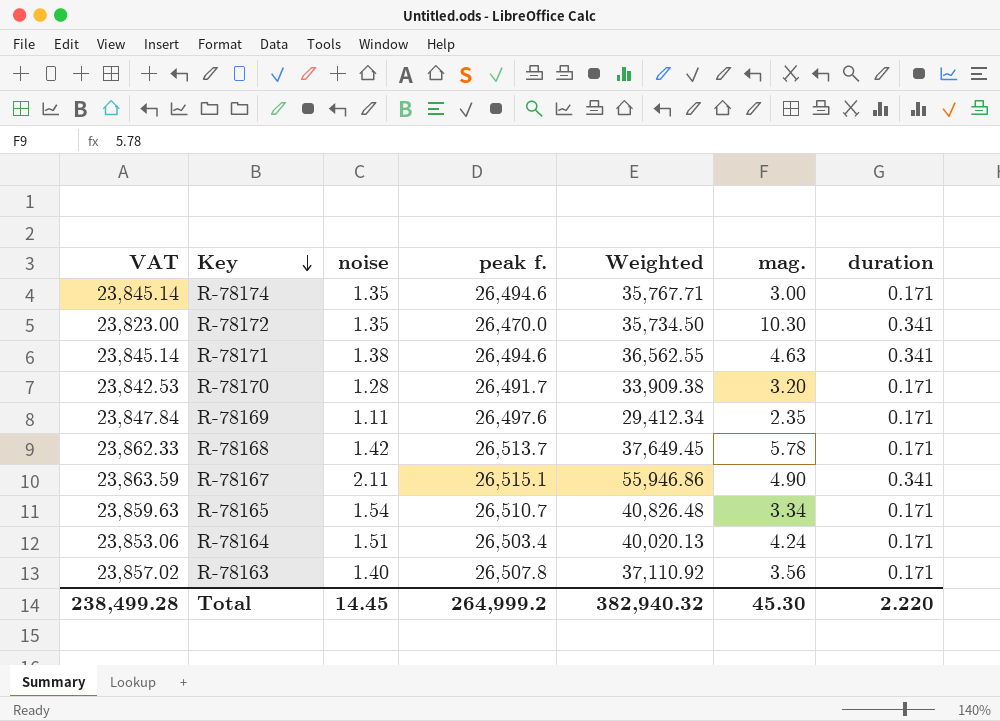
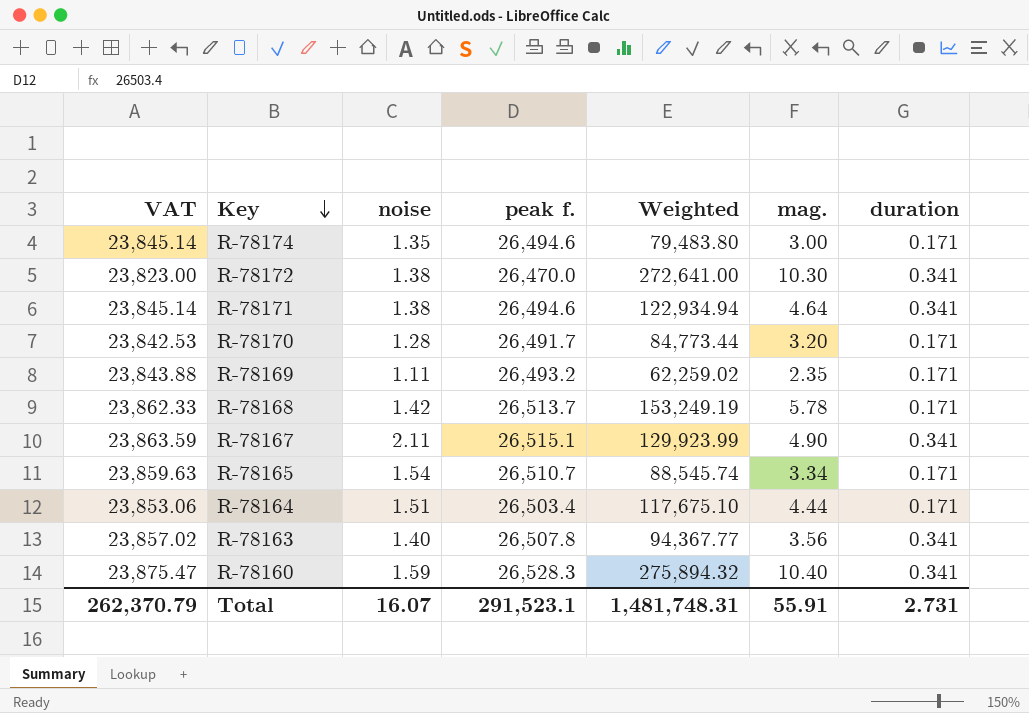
column Weighted | formula: [noise] * [peak f.] -> [peak f.] * [mag.]
R-78172 | noise: 1.35 -> 1.38
R-78171 | mag.: 4.63 -> 4.64
R-78169 | VAT: 23,847.84 -> 23,843.88
R-78169 | peak f.: 26,497.6 -> 26,493.2
R-78164 | mag.: 4.24 -> 4.44
R-78163 | duration: 0.171 -> 0.341
row R-78160: none -> 23,875.47 | 1.59 | 26,528.3 | 275,894.32 | 10.40 | 0.341
Total | VAT: 238,499.28 -> 262,370.79
Total | noise: 14.45 -> 16.07
Total | peak f.: 264,999.2 -> 291,523.1
Total | Weighted: 382,940.32 -> 1,481,748.31
Total | mag.: 45.30 -> 55.91
Total | duration: 2.220 -> 2.731

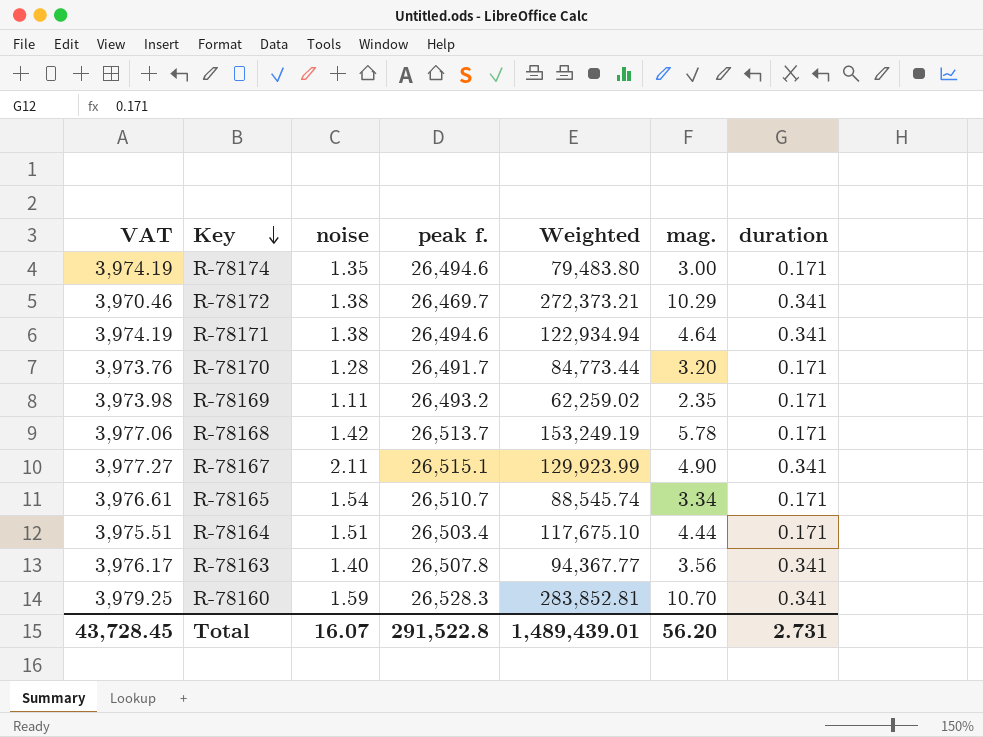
column VAT | formula: [peak f.] * 0.9 -> [peak f.] * 0.15
R-78172 | peak f.: 26,470.0 -> 26,469.7
R-78172 | Weighted: 272,641.00 -> 272,373.21
R-78172 | mag.: 10.30 -> 10.29
R-78160 | Weighted: 275,894.32 -> 283,852.81
R-78160 | mag.: 10.40 -> 10.70
Total | VAT: 262,370.79 -> 43,728.45
Total | peak f.: 291,523.1 -> 291,522.8
Total | Weighted: 1,481,748.31 -> 1,489,439.01
Total | mag.: 55.91 -> 56.20

